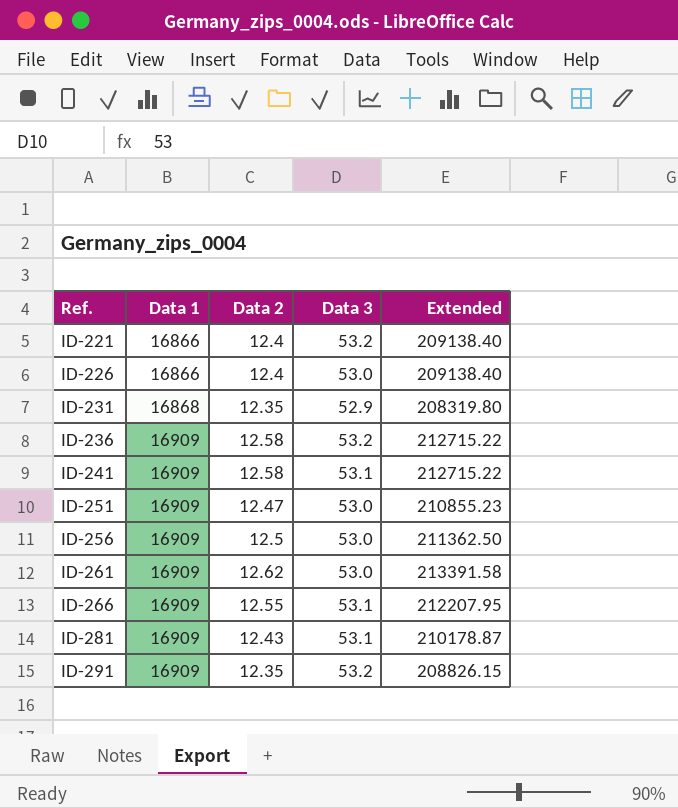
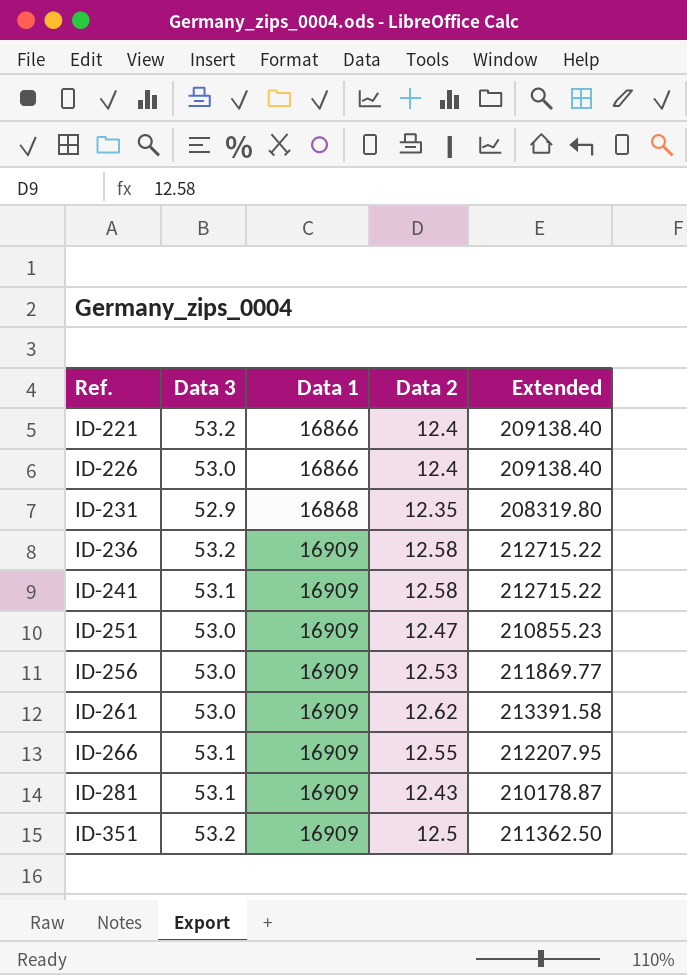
column Data 3 | position: 4 -> 2
row ID-291: 16909 | 12.35 | 53.2 | 208826.15 -> none
ID-256 | Data 2: 12.5 -> 12.53
ID-256 | Extended: 211362.50 -> 211869.77
row ID-351: none -> 53.2 | 16909 | 12.5 | 211362.50

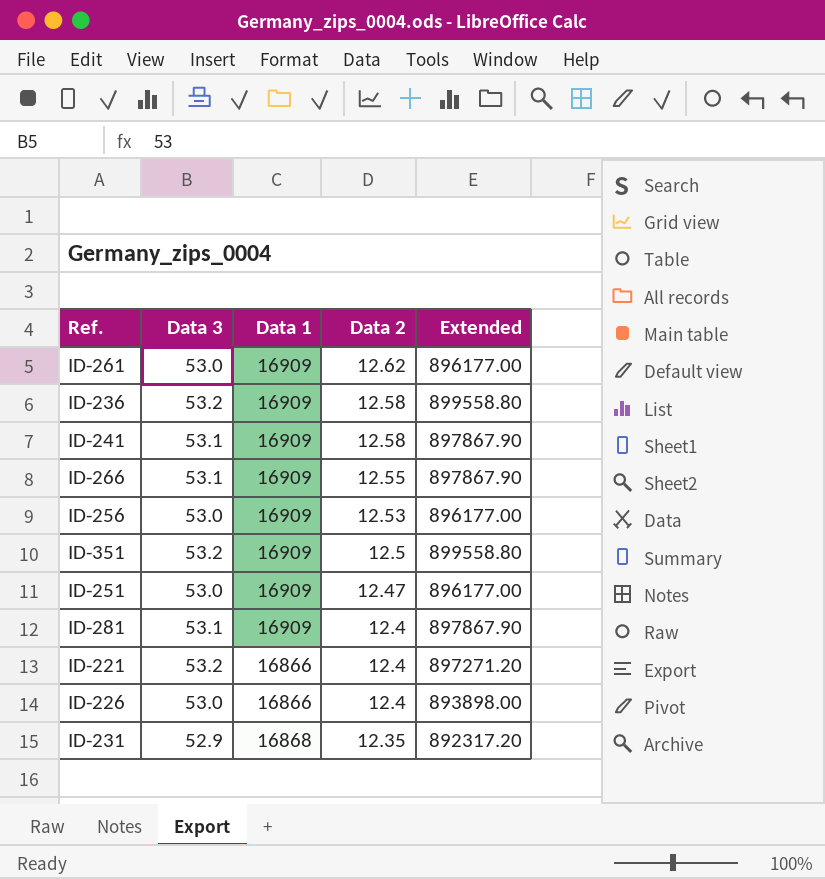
row order: Ref. ascending -> Data 2 descending
column Extended | formula: [Data 1] * [Data 2] -> [Data 3] * [Data 1]
ID-281 | Data 2: 12.43 -> 12.4

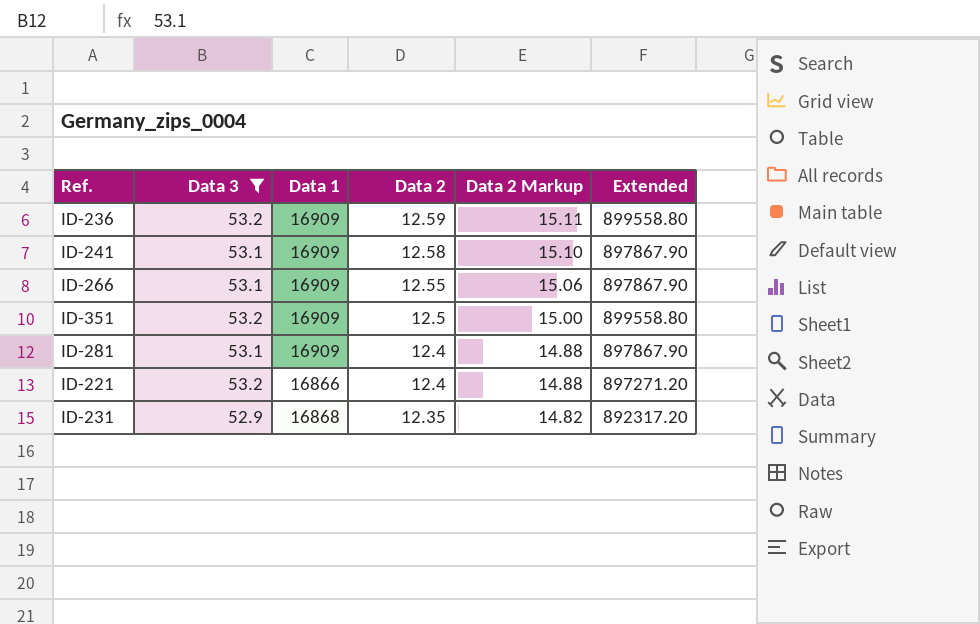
filter: none -> Data 3 != 53.0
column Data 2 Markup | formula: none -> [Data 2] * 1.2
ID-236 | Data 2: 12.58 -> 12.59

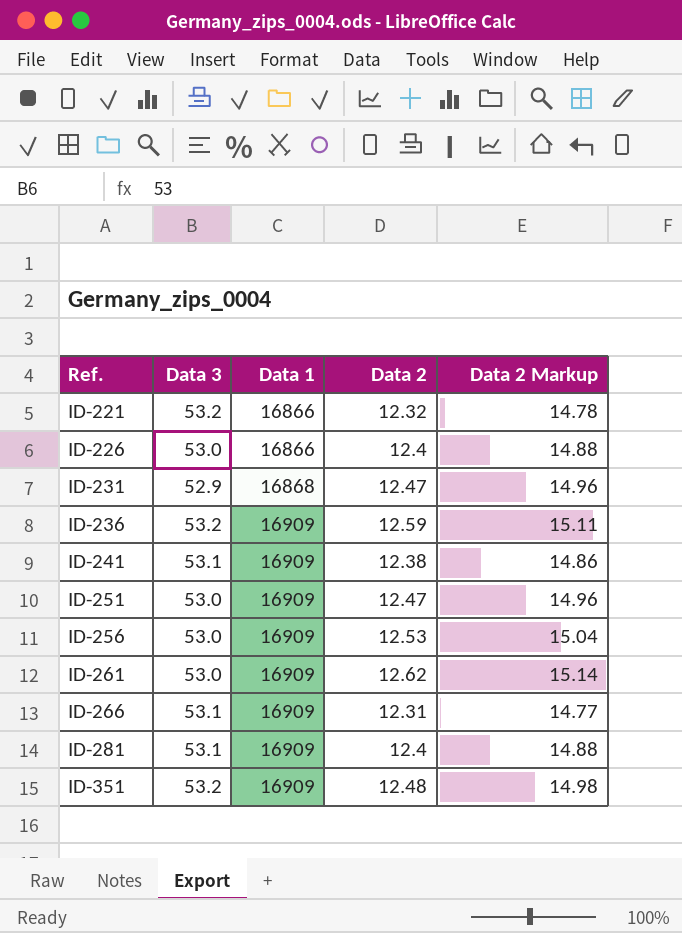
filter: Data 3 != 53.0 -> none
row order: Data 2 descending -> Ref. ascending
column Extended | formula: [Data 3] * [Data 1] -> none
ID-221 | Data 2: 12.4 -> 12.32
ID-221 | Data 2 Markup: 14.88 -> 14.78
ID-231 | Data 2: 12.35 -> 12.47
ID-231 | Data 2 Markup: 14.82 -> 14.96
ID-241 | Data 2: 12.58 -> 12.38
ID-241 | Data 2 Markup: 15.10 -> 14.86
ID-266 | Data 2: 12.55 -> 12.31
ID-266 | Data 2 Markup: 15.06 -> 14.77
ID-351 | Data 2: 12.5 -> 12.48
ID-351 | Data 2 Markup: 15.00 -> 14.98

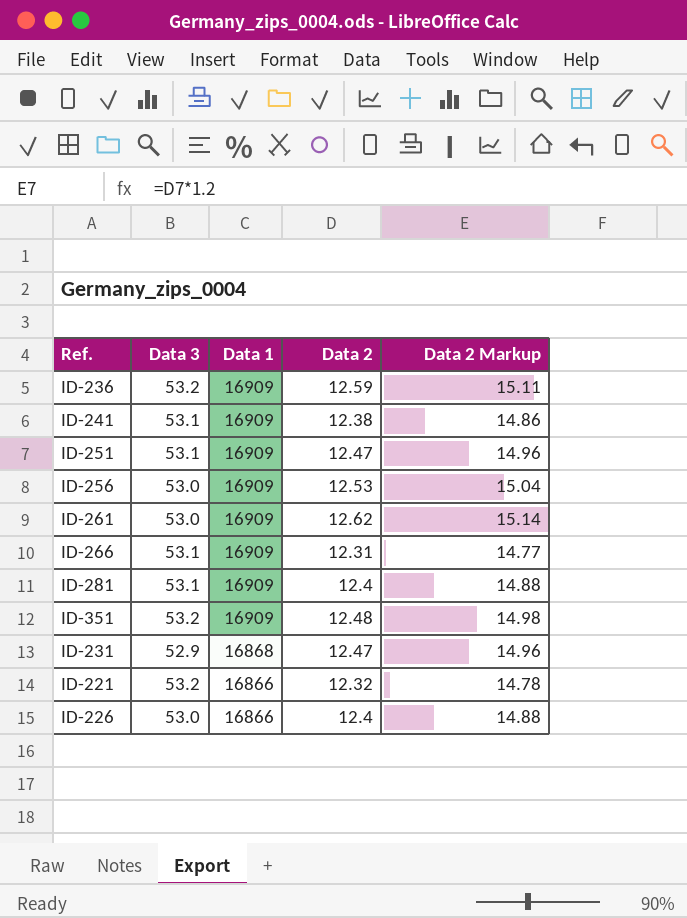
row order: Ref. ascending -> Data 1 descending
ID-251 | Data 3: 53.0 -> 53.1

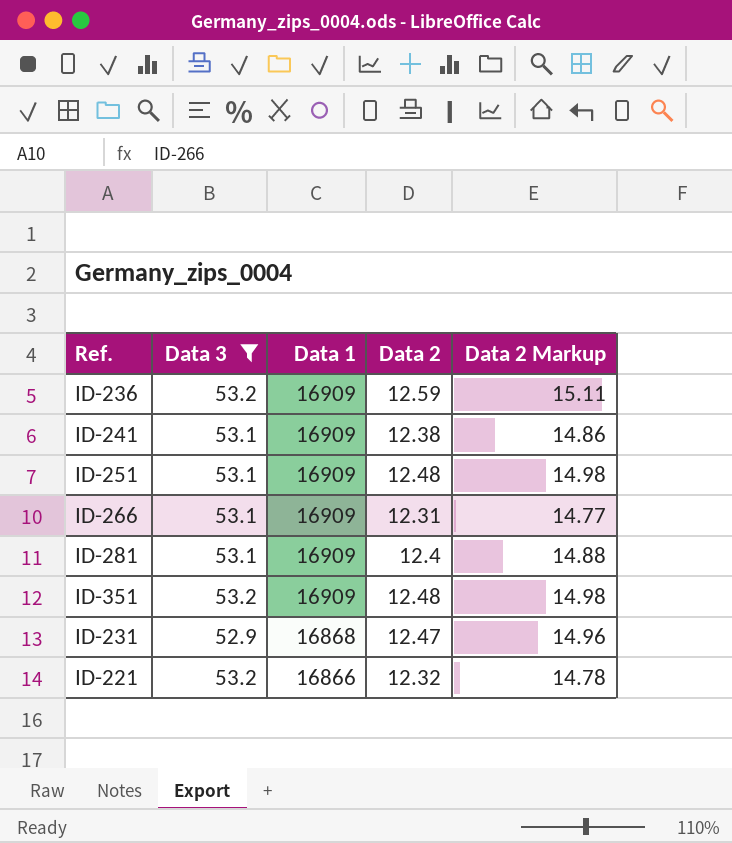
filter: none -> Data 3 != 53.0
ID-251 | Data 2: 12.47 -> 12.48
ID-251 | Data 2 Markup: 14.96 -> 14.98

